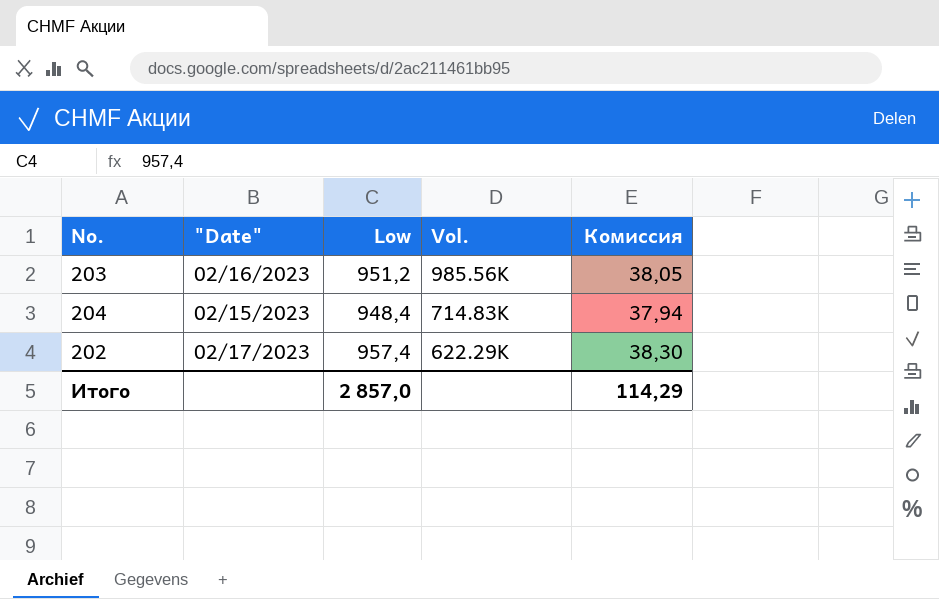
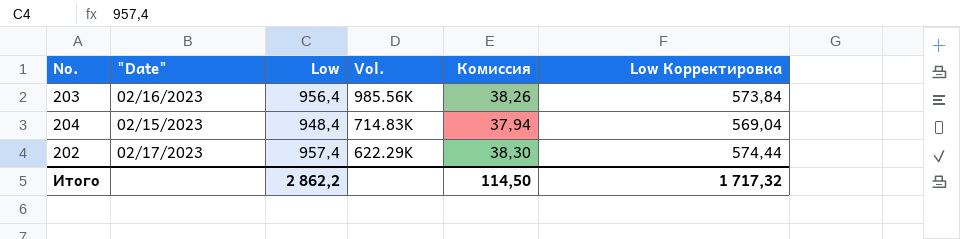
column Low Корректировка | formula: none -> [Low] * 0,6
203 | Low: 951,2 -> 956,4
203 | Комиссия: 38,05 -> 38,26
Итого | Low: 2 857,0 -> 2 862,2
Итого | Комиссия: 114,29 -> 114,50

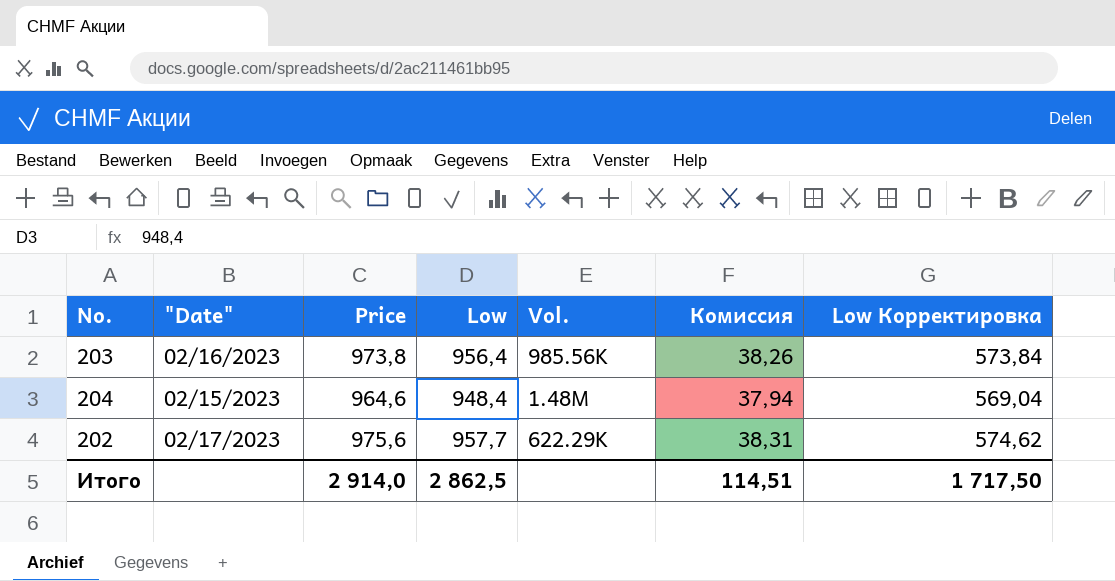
column Price | position: none -> 3
204 | Vol.: 714.83K -> 1.48M
202 | Low: 957,4 -> 957,7
202 | Комиссия: 38,30 -> 38,31
202 | Low Корректировка: 574,44 -> 574,62
Итого | Low: 2 862,2 -> 2 862,5
Итого | Комиссия: 114,50 -> 114,51
Итого | Low Корректировка: 1 717,32 -> 1 717,50

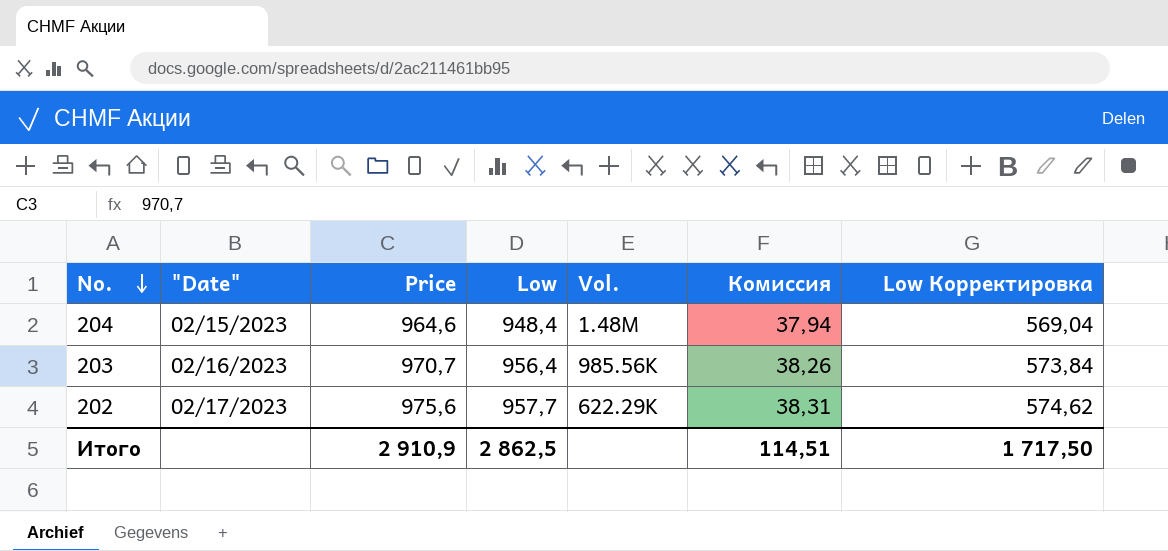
row order: none -> No. descending
203 | Price: 973,8 -> 970,7
Итого | Price: 2 914,0 -> 2 910,9

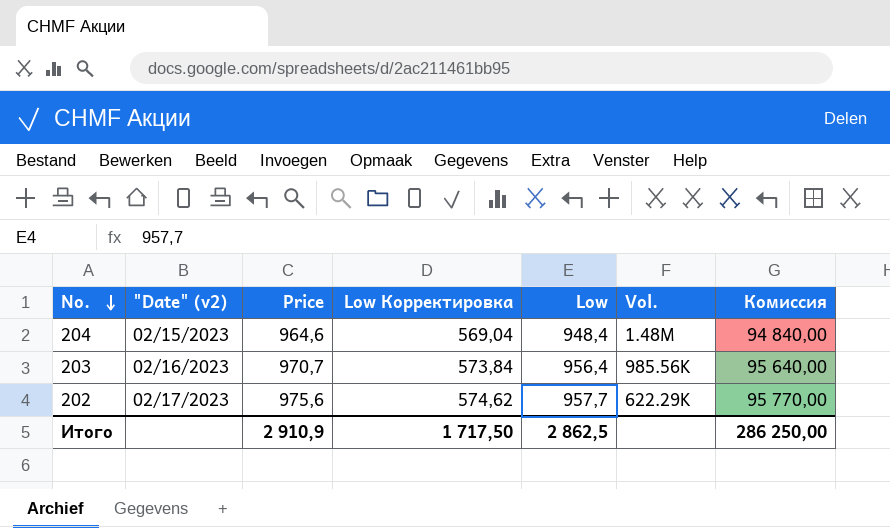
column name: "Date" -> "Date" (v2)
column Low Корректировка | position: 7 -> 4
column Комиссия | formula: [Low] * 0,04 -> [Low] * 100
Итого | Комиссия: 114,51 -> 286 250,00

